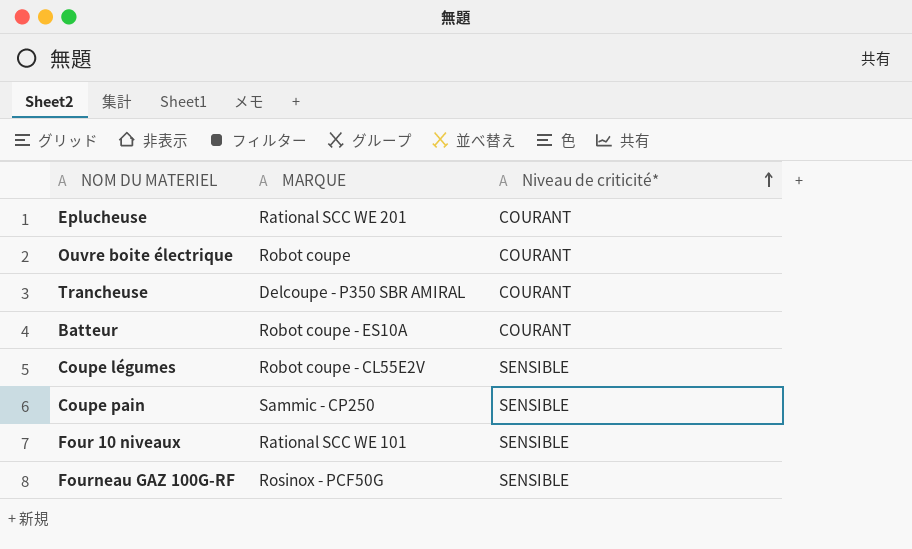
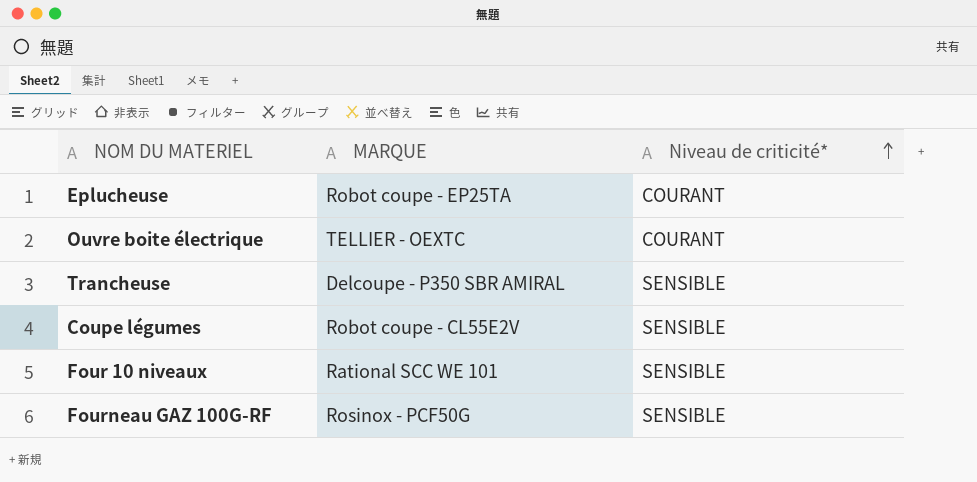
row Batteur: Robot coupe - ES10A | COURANT -> none
row Coupe pain: Sammic - CP250 | SENSIBLE -> none
Eplucheuse | MARQUE: Rational SCC WE 201 -> Robot coupe - EP25TA
Ouvre boite électrique | MARQUE: Robot coupe -> TELLIER - OEXTC
Trancheuse | Niveau de criticité*: COURANT -> SENSIBLE

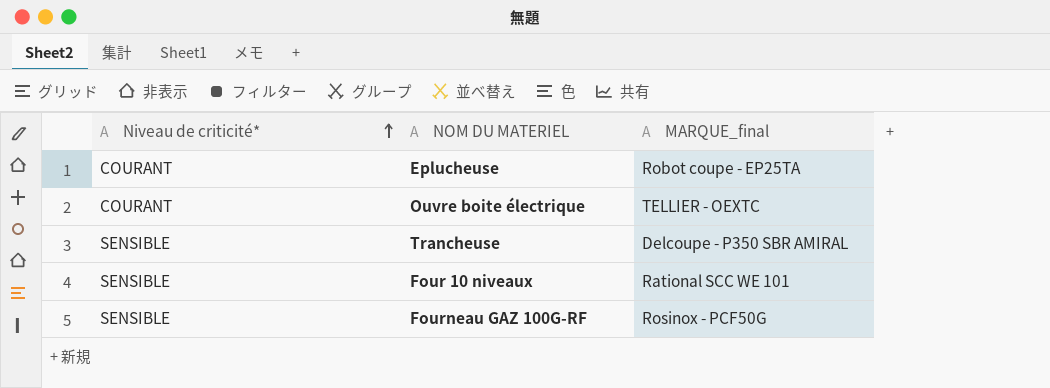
column Niveau de criticité* | position: 3 -> 1
column name: MARQUE -> MARQUE_final
row Coupe légumes: Robot coupe - CL55E2V | SENSIBLE -> none

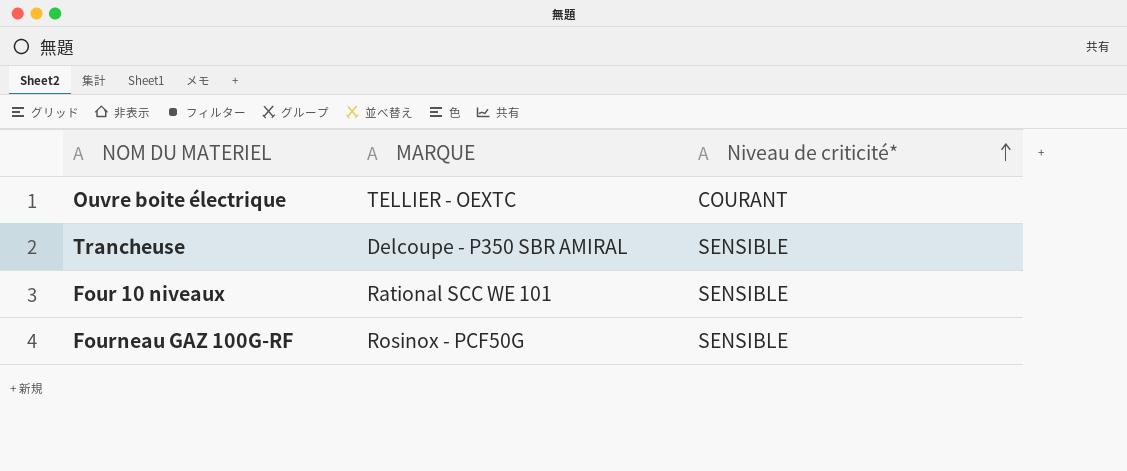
column name: MARQUE_final -> MARQUE
column Niveau de criticité* | position: 1 -> 3
row Eplucheuse: COURANT | Robot coupe - EP25TA -> none

